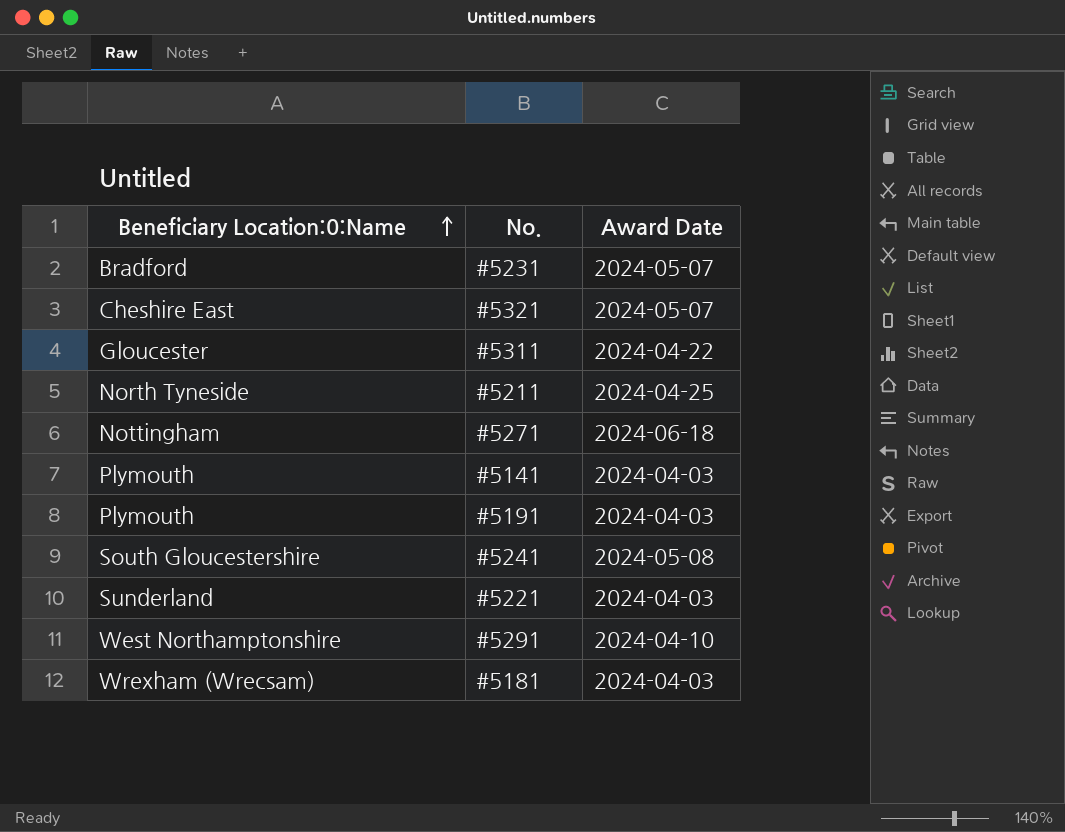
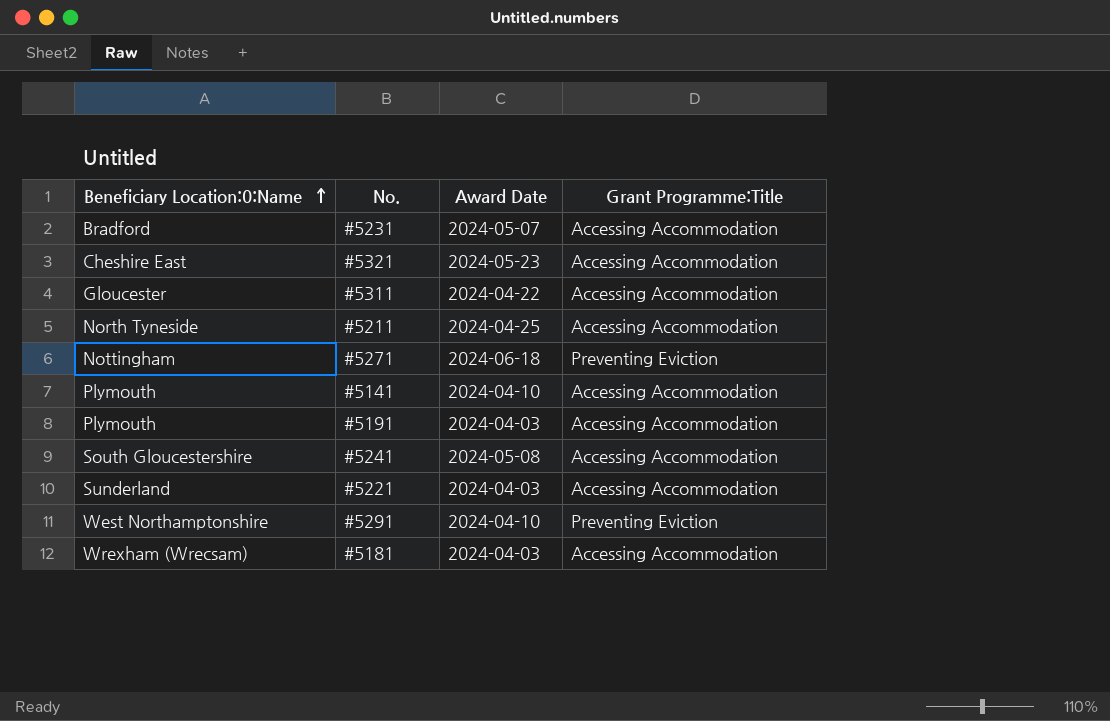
column Grant Programme:Title | position: none -> 4
#5321 | Award Date: 2024-05-07 -> 2024-05-23
#5141 | Award Date: 2024-04-03 -> 2024-04-10

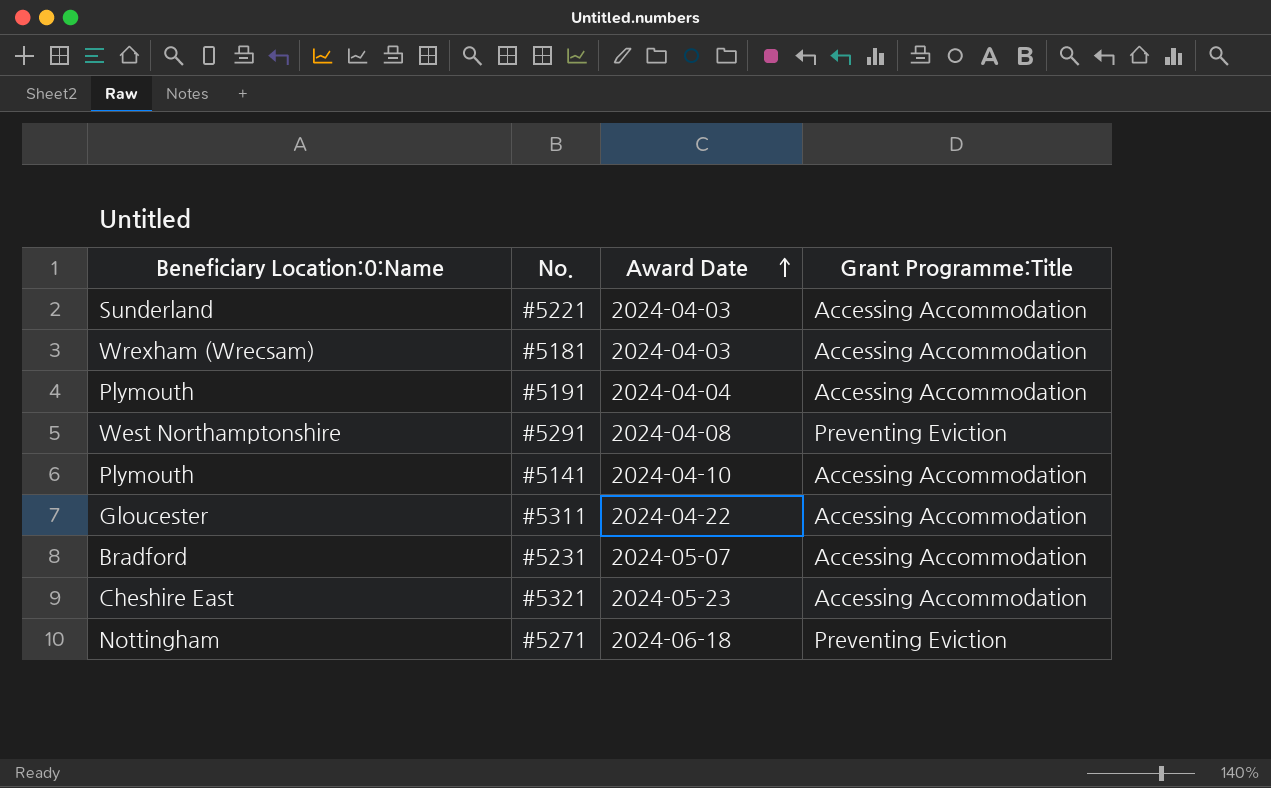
row order: Beneficiary Location:0:Name ascending -> Award Date ascending
row #5211: North Tyneside | 2024-04-25 | Accessing Accommodation -> none
row #5241: South Gloucestershire | 2024-05-08 | Accessing Accommodation -> none
#5191 | Award Date: 2024-04-03 -> 2024-04-04
#5291 | Award Date: 2024-04-10 -> 2024-04-08

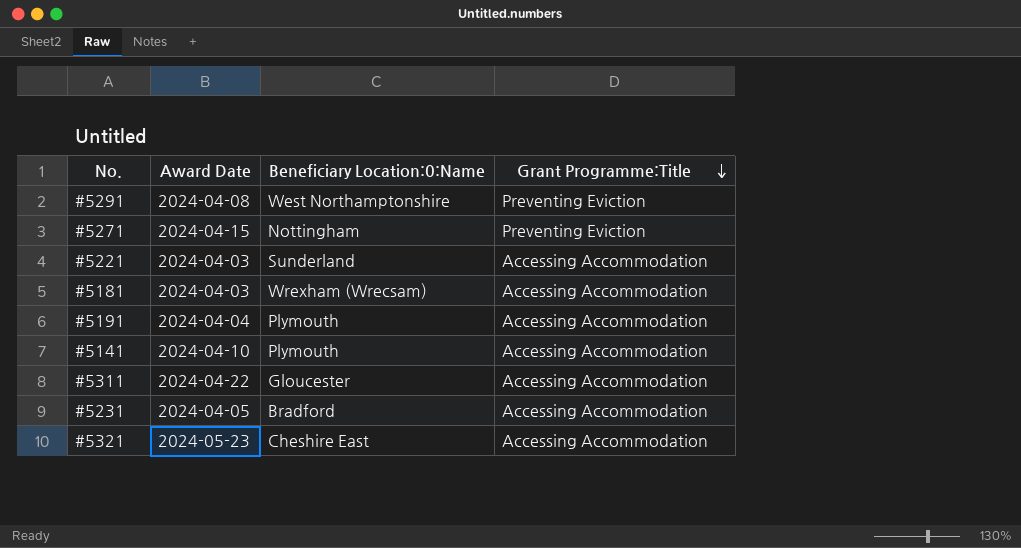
row order: Award Date ascending -> Grant Programme:Title descending
column Beneficiary Location:0:Name | position: 1 -> 3
#5271 | Award Date: 2024-06-18 -> 2024-04-15
#5231 | Award Date: 2024-05-07 -> 2024-04-05

